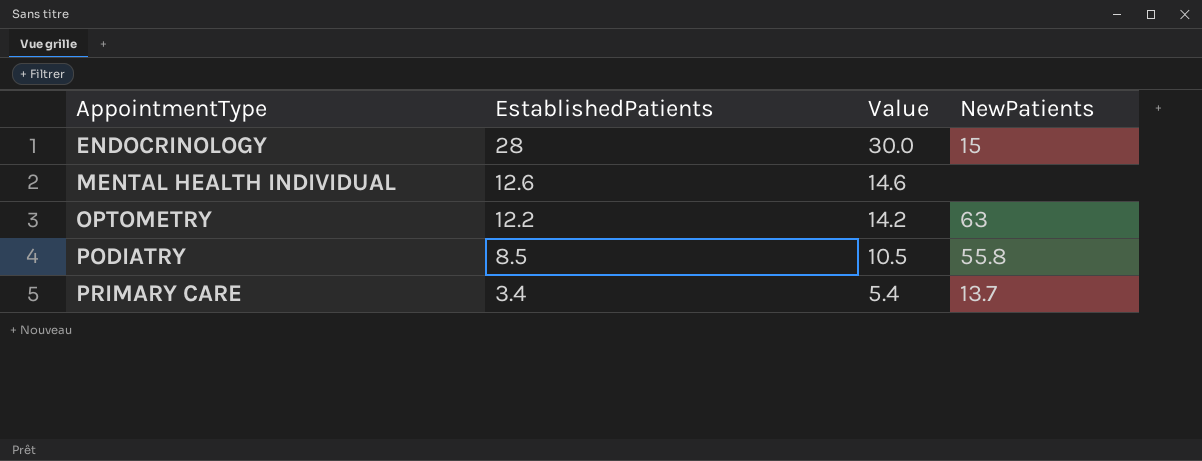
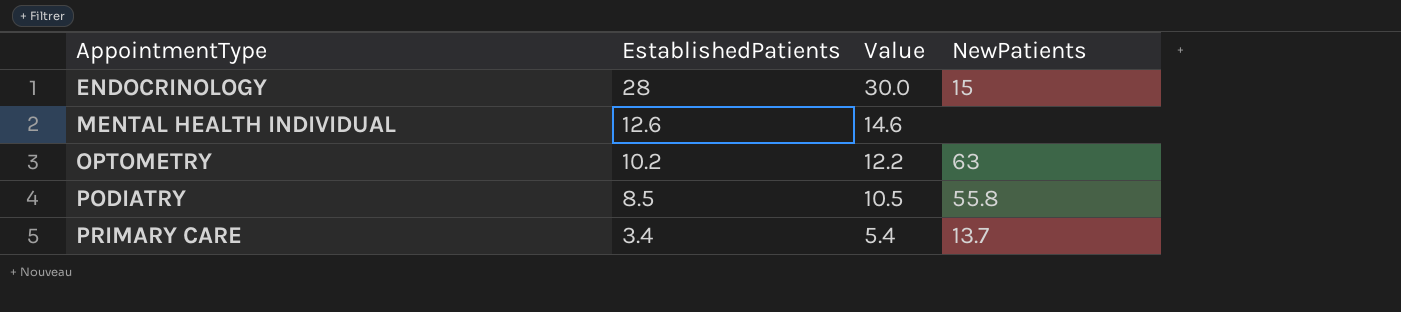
OPTOMETRY | EstablishedPatients: 12.2 -> 10.2
OPTOMETRY | Value: 14.2 -> 12.2

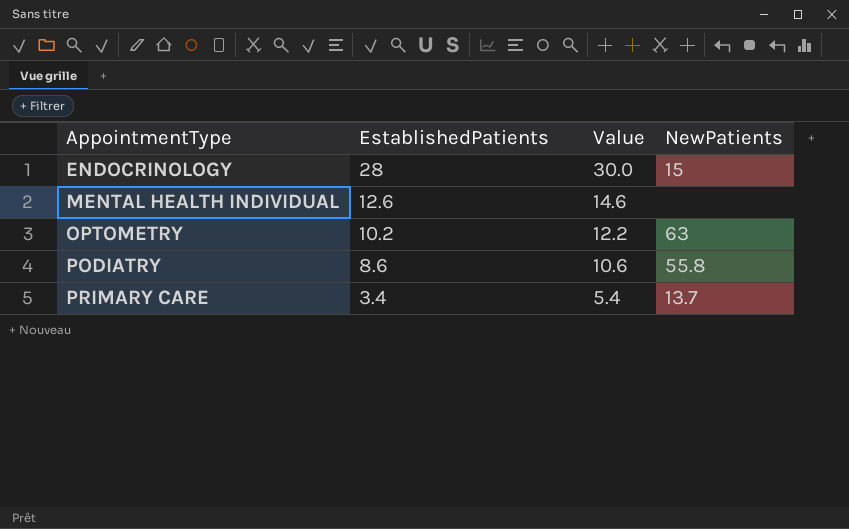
PODIATRY | EstablishedPatients: 8.5 -> 8.6
PODIATRY | Value: 10.5 -> 10.6

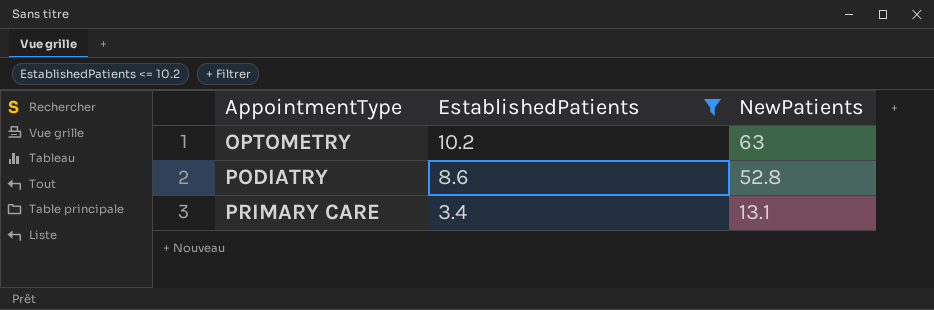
filter: none -> EstablishedPatients <= 10.2
column Value | formula: [EstablishedPatients] + 2 -> none
PODIATRY | NewPatients: 55.8 -> 52.8
PRIMARY CARE | NewPatients: 13.7 -> 13.1

